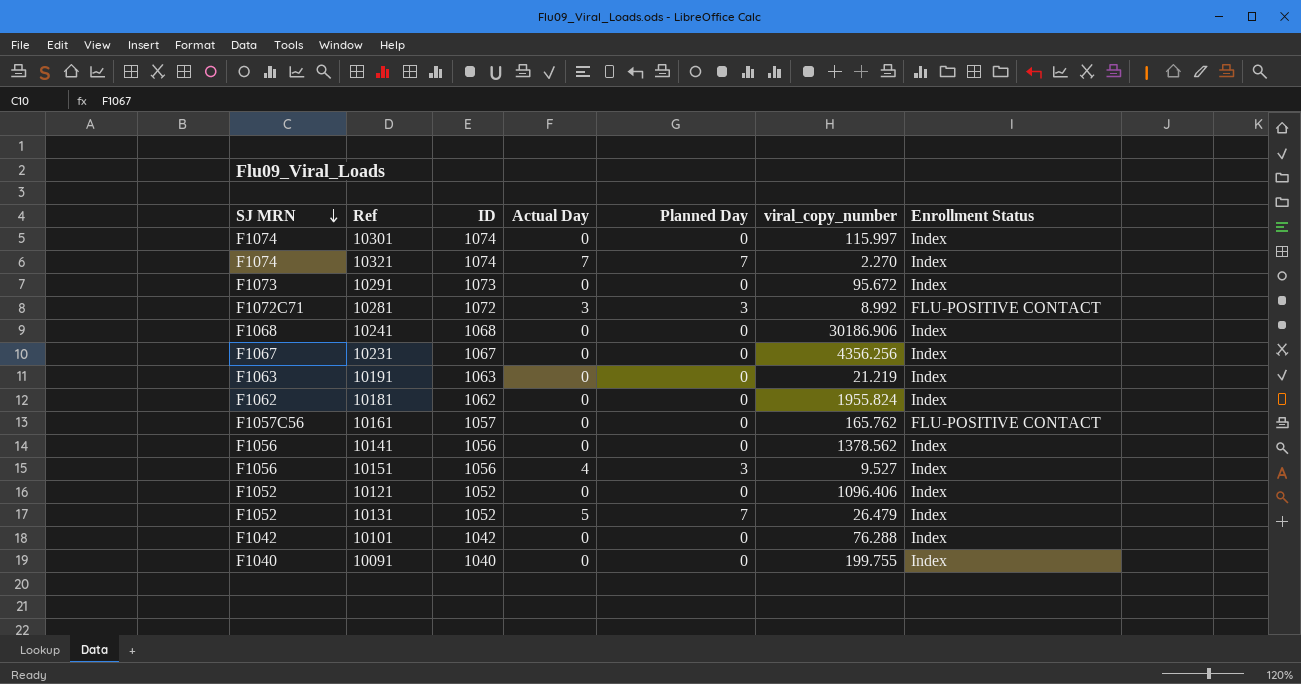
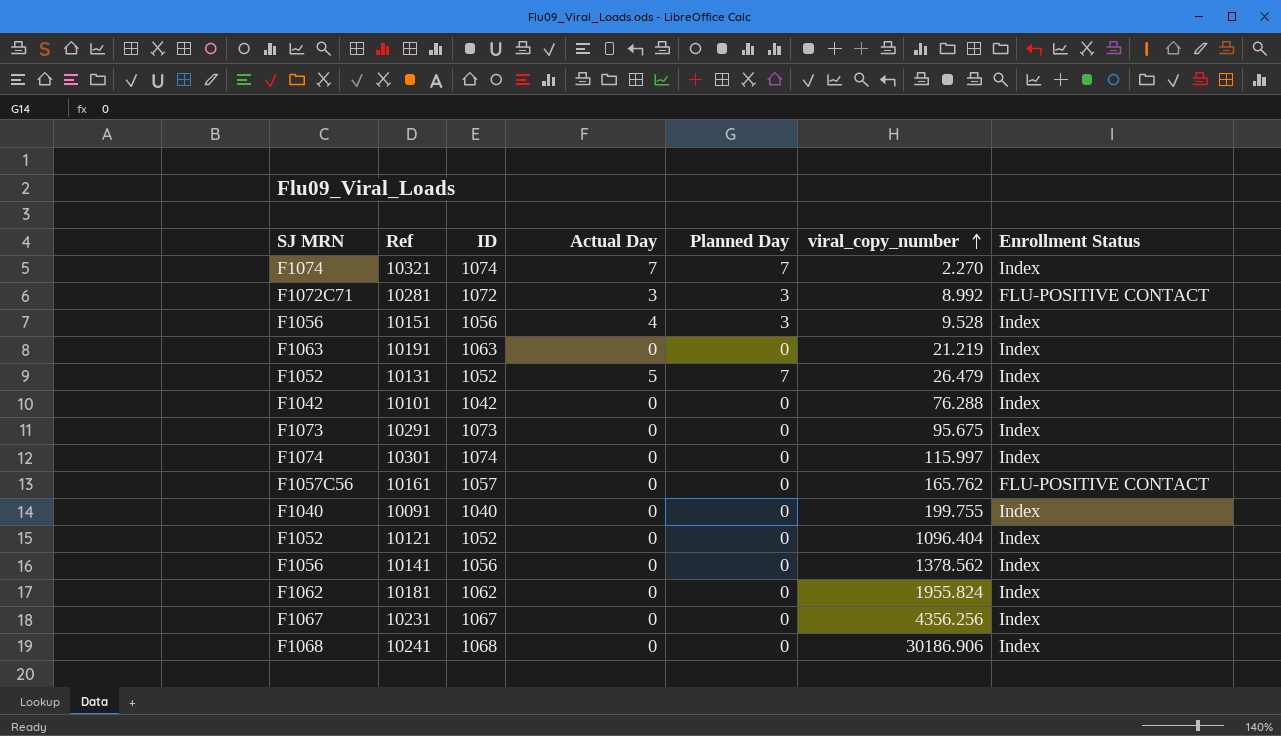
row order: SJ MRN descending -> viral_copy_number ascending
10151 | viral_copy_number: 9.527 -> 9.528
10291 | viral_copy_number: 95.672 -> 95.675
10121 | viral_copy_number: 1096.406 -> 1096.404

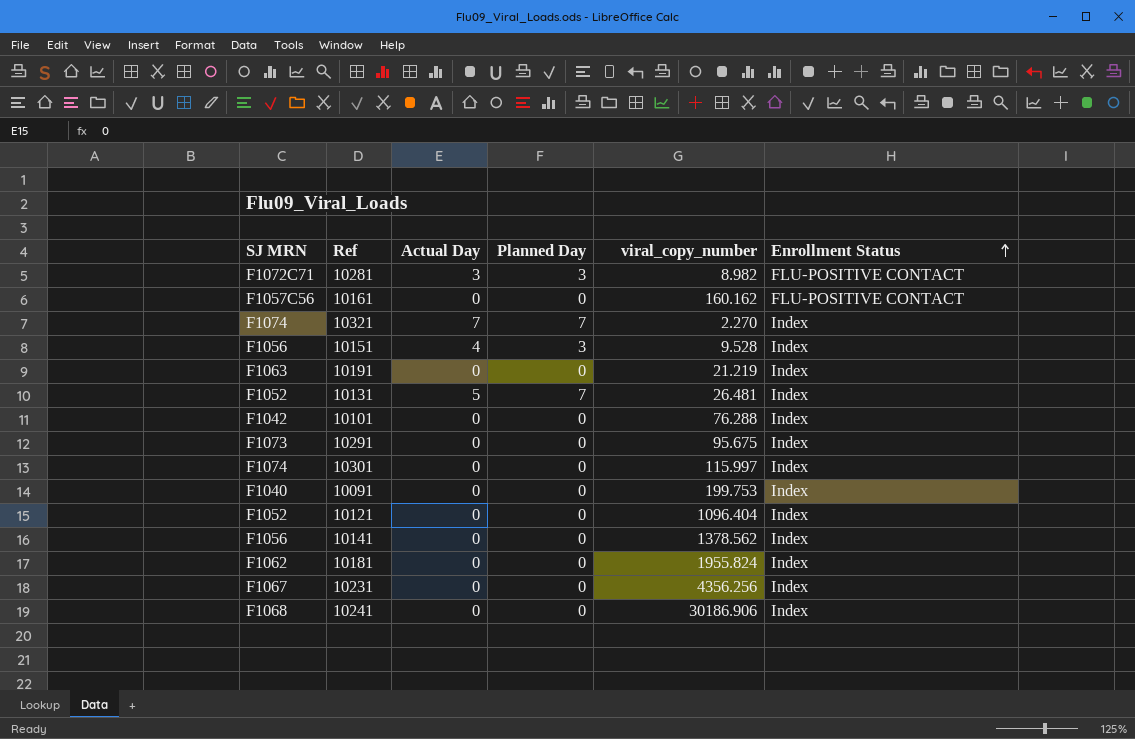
row order: viral_copy_number ascending -> Enrollment Status ascending
column ID | position: 3 -> none
10281 | viral_copy_number: 8.992 -> 8.982
10161 | viral_copy_number: 165.762 -> 160.162
10131 | viral_copy_number: 26.479 -> 26.481
10091 | viral_copy_number: 199.755 -> 199.753

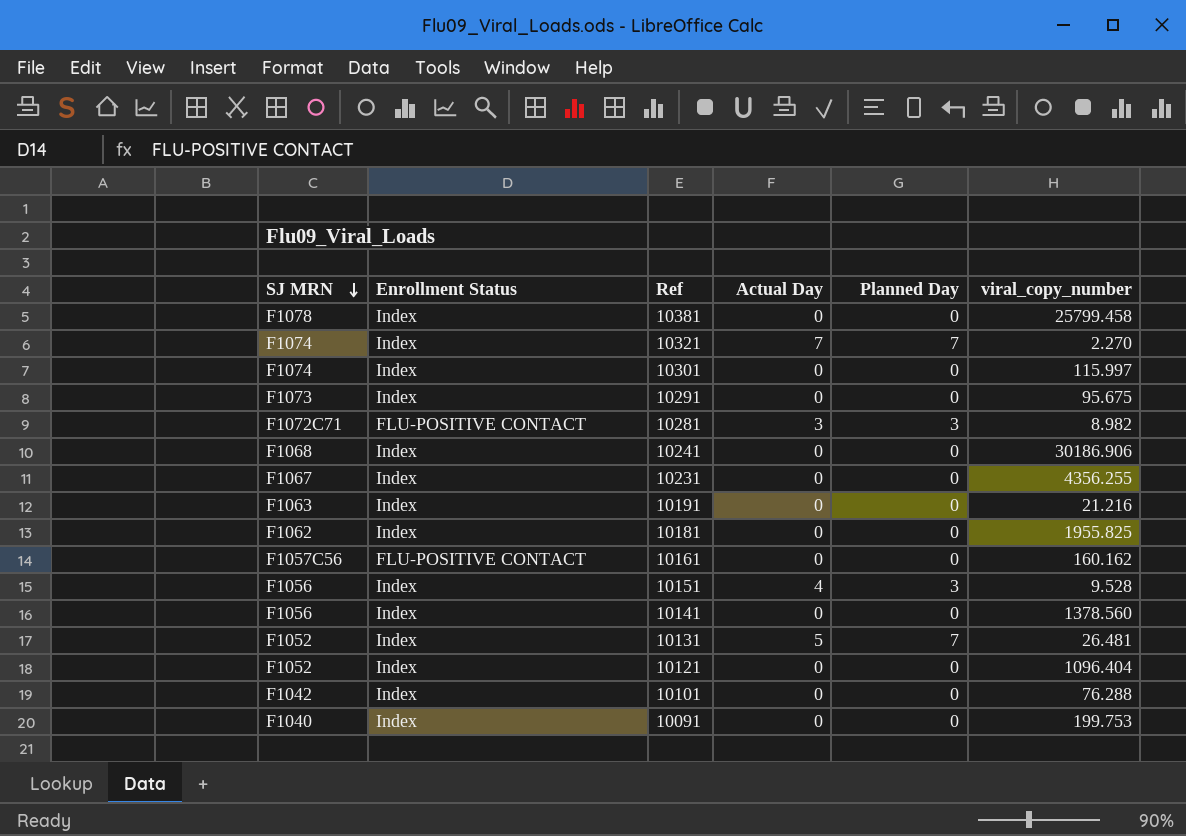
row order: Enrollment Status ascending -> SJ MRN descending
column Enrollment Status | position: 6 -> 2
row 10381: none -> F1078 | Index | 0 | 0 | 25799.458
10231 | viral_copy_number: 4356.256 -> 4356.255
10191 | viral_copy_number: 21.219 -> 21.216
10181 | viral_copy_number: 1955.824 -> 1955.825
10141 | viral_copy_number: 1378.562 -> 1378.560

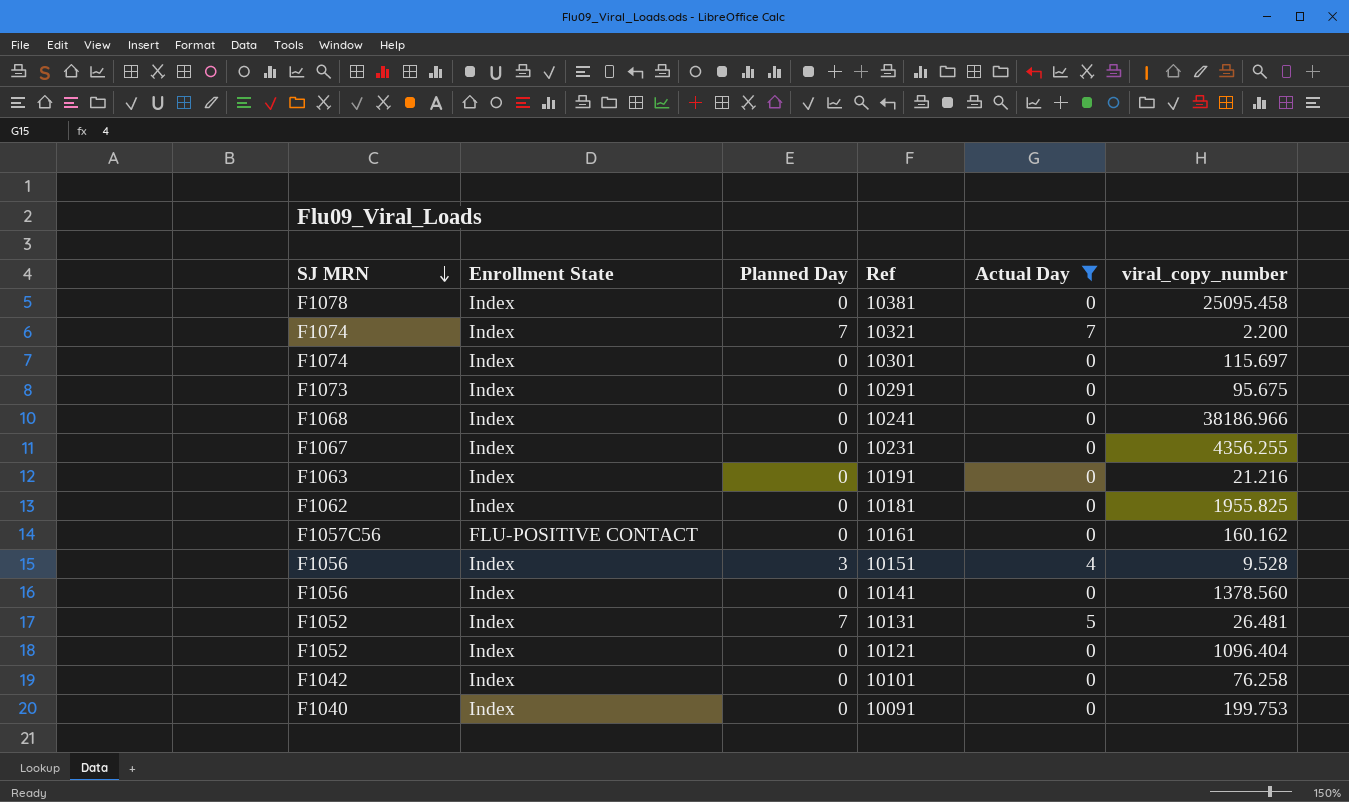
filter: none -> Actual Day != 3
column name: Enrollment Status -> Enrollment State
column Planned Day | position: 5 -> 3
10381 | viral_copy_number: 25799.458 -> 25095.458
10321 | viral_copy_number: 2.270 -> 2.200
10301 | viral_copy_number: 115.997 -> 115.697
10241 | viral_copy_number: 30186.906 -> 38186.966
10101 | viral_copy_number: 76.288 -> 76.258

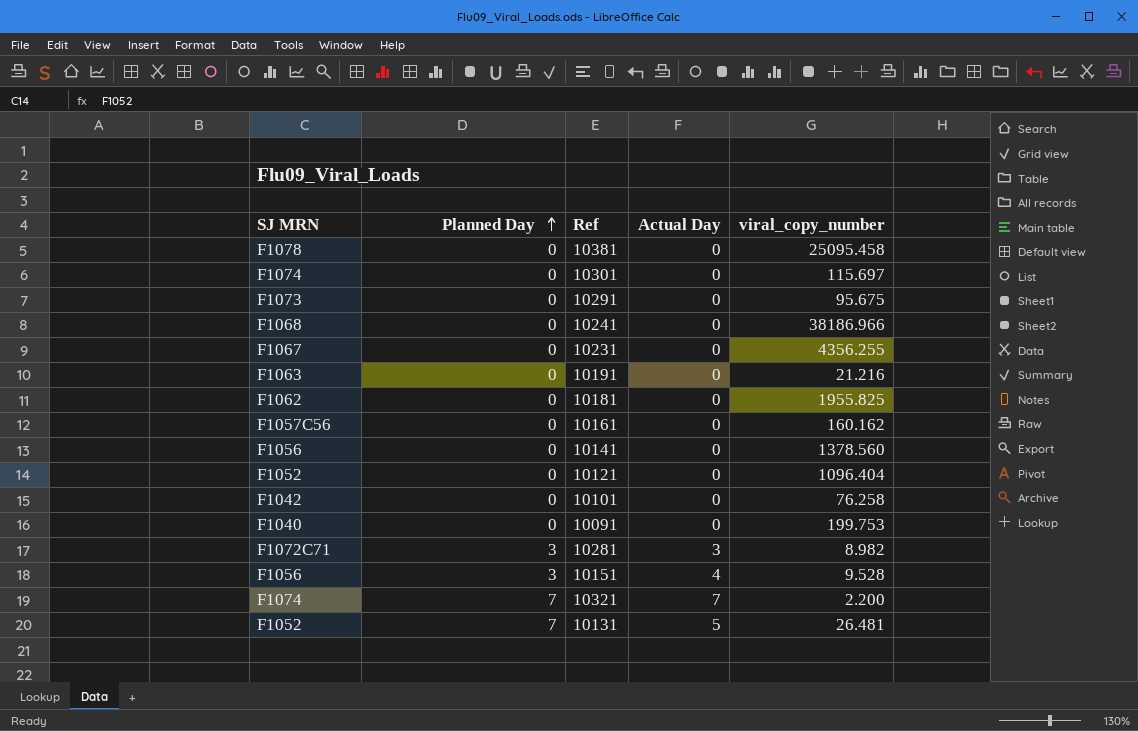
filter: Actual Day != 3 -> none
row order: SJ MRN descending -> Planned Day ascending
column Enrollment State | position: 2 -> none

